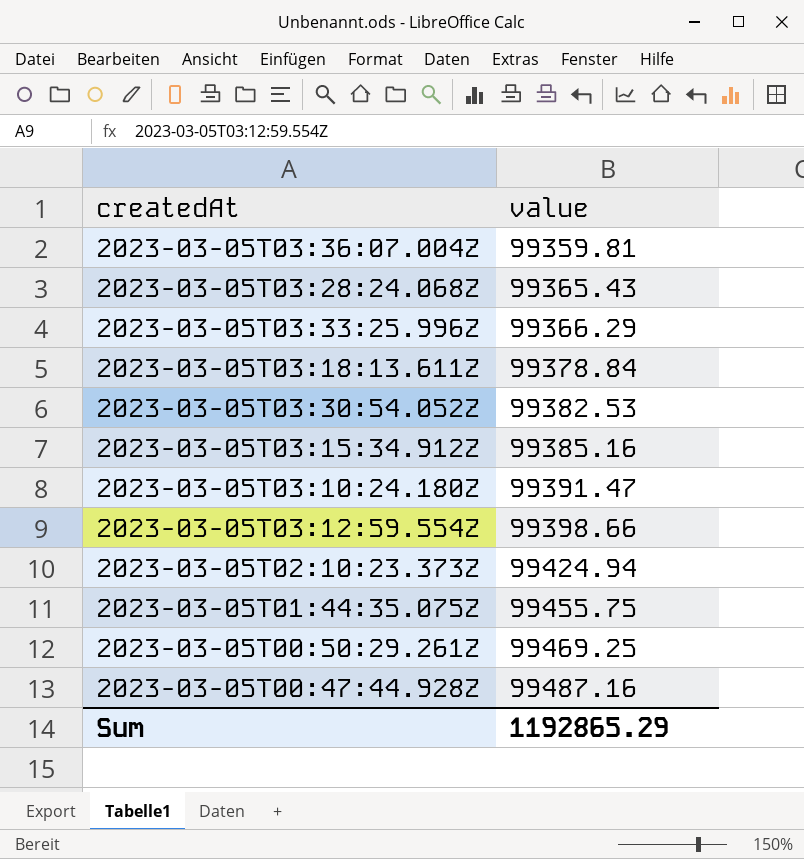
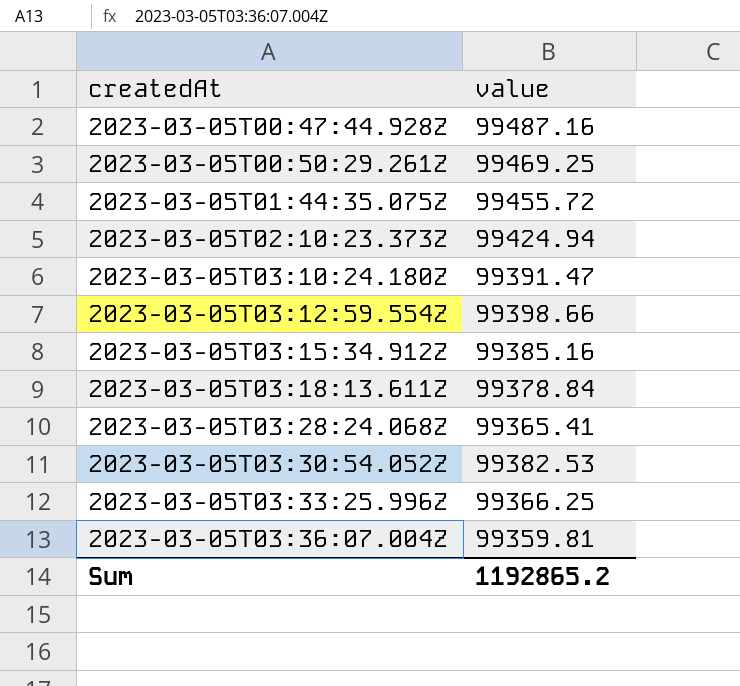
row order: value ascending -> createdAt ascending
2023-03-05T01:44:35.075Z | value: 99455.75 -> 99455.72
2023-03-05T03:28:24.068Z | value: 99365.43 -> 99365.41
2023-03-05T03:33:25.996Z | value: 99366.29 -> 99366.25
Sum | value: 1192865.29 -> 1192865.2

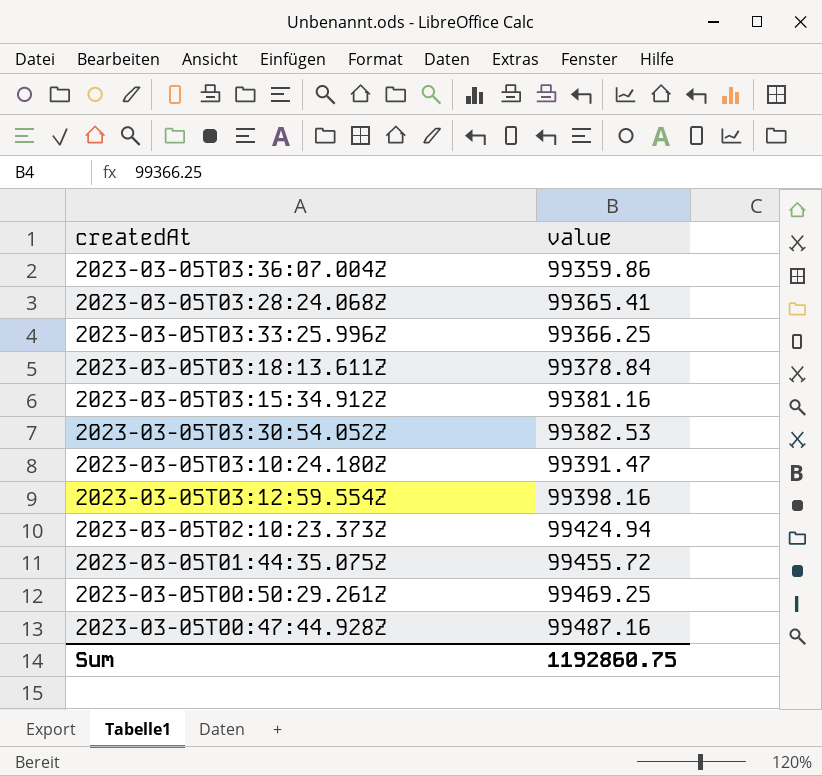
row order: createdAt ascending -> value ascending
2023-03-05T03:36:07.004Z | value: 99359.81 -> 99359.86
2023-03-05T03:15:34.912Z | value: 99385.16 -> 99381.16
2023-03-05T03:12:59.554Z | value: 99398.66 -> 99398.16
Sum | value: 1192865.2 -> 1192860.75

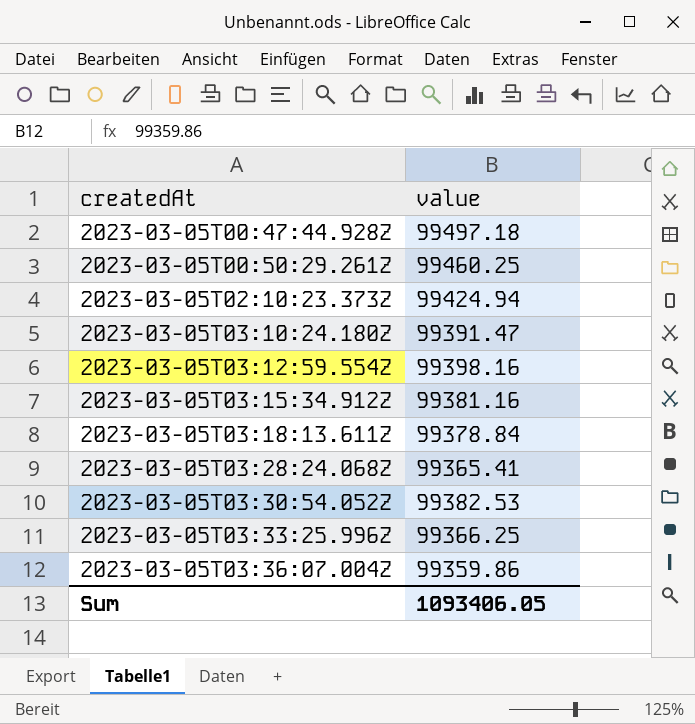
row order: value ascending -> createdAt ascending
row 2023-03-05T01:44:35.075Z: 99455.72 -> none
2023-03-05T00:47:44.928Z | value: 99487.16 -> 99497.18
2023-03-05T00:50:29.261Z | value: 99469.25 -> 99460.25
Sum | value: 1192860.75 -> 1093406.05

